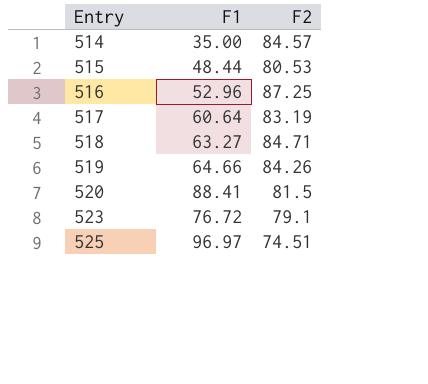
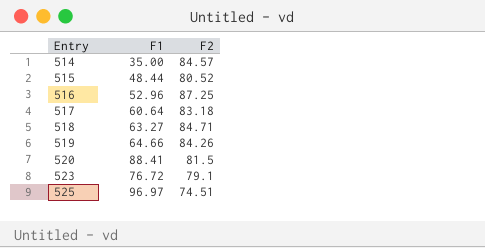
515 | F2: 80.53 -> 80.52
517 | F2: 83.19 -> 83.18

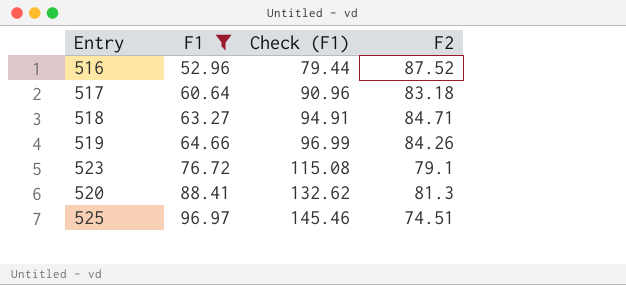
filter: none -> F1 >= 52.96
row order: Entry ascending -> F1 ascending
column Check (F1) | formula: none -> [F1] * 1.5
516 | F2: 87.25 -> 87.52
520 | F2: 81.5 -> 81.3

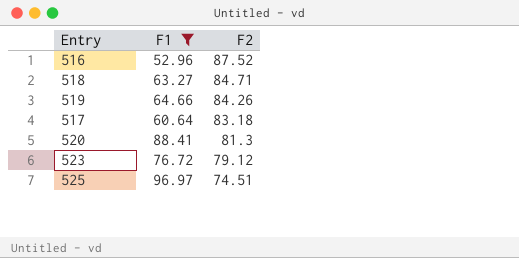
row order: F1 ascending -> F2 descending
column Check (F1) | formula: [F1] * 1.5 -> none
523 | F2: 79.1 -> 79.12

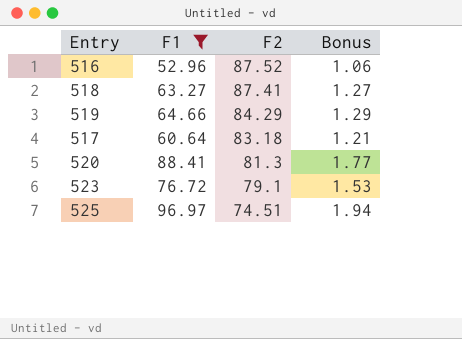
column Bonus | formula: none -> [F1] * 0.02
518 | F2: 84.71 -> 87.41
519 | F2: 84.26 -> 84.29
523 | F2: 79.12 -> 79.1

